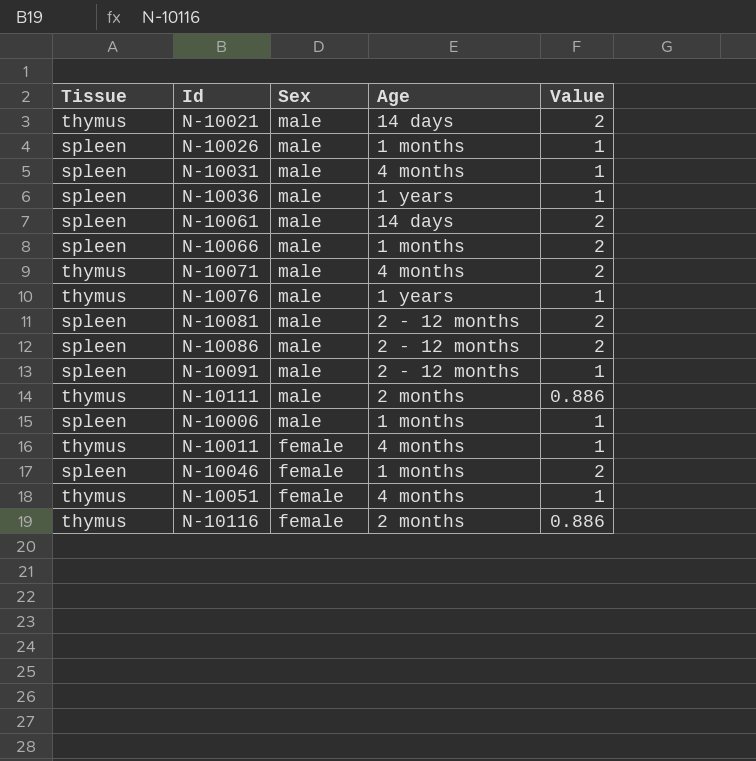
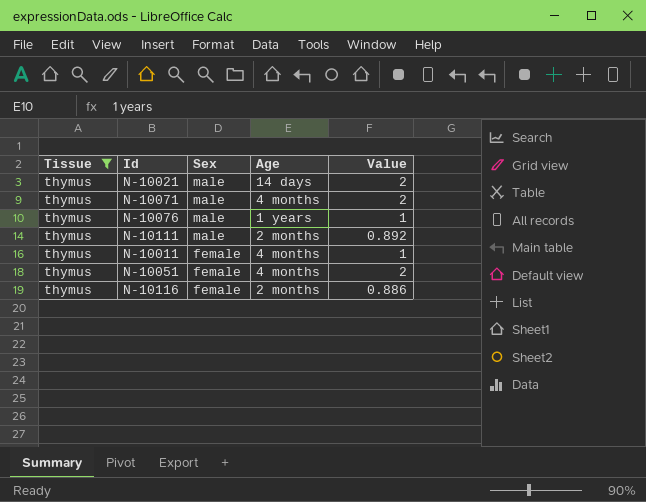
filter: none -> Tissue = thymus
N-10111 | Value: 0.886 -> 0.892
N-10051 | Value: 1 -> 2

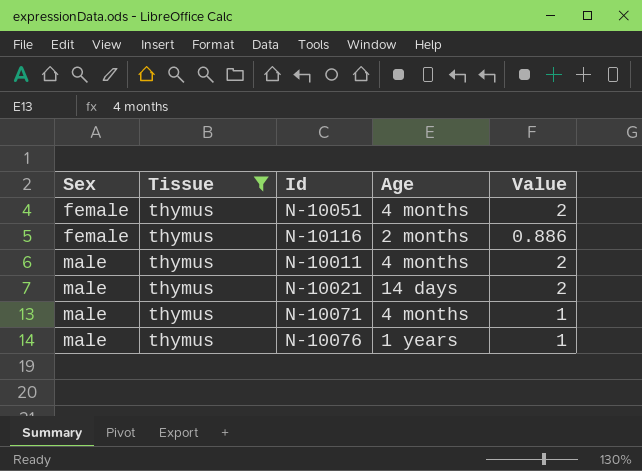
row order: Sex descending -> Sex ascending
column Sex | position: 3 -> 1
row N-10111: thymus | male | 2 months | 0.892 -> none
N-10011 | Sex: female -> male
N-10011 | Value: 1 -> 2
N-10071 | Value: 2 -> 1

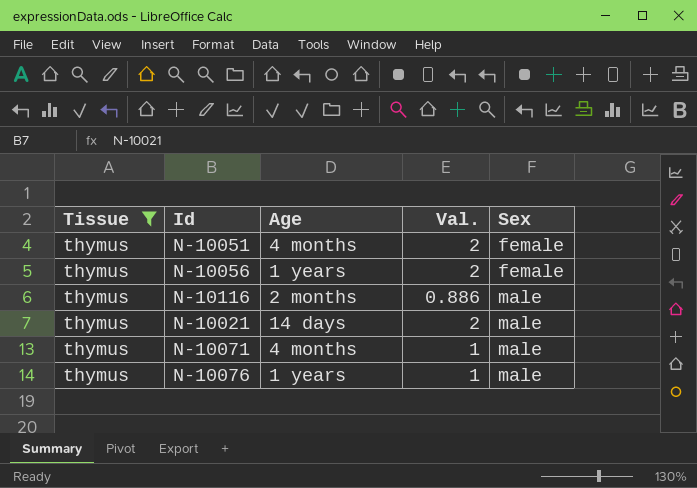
column name: Value -> Val.
column Sex | position: 1 -> 5
row N-10011: male | thymus | 4 months | 2 -> none
row N-10056: none -> thymus | 1 years | 2 | female
N-10116 | Sex: female -> male

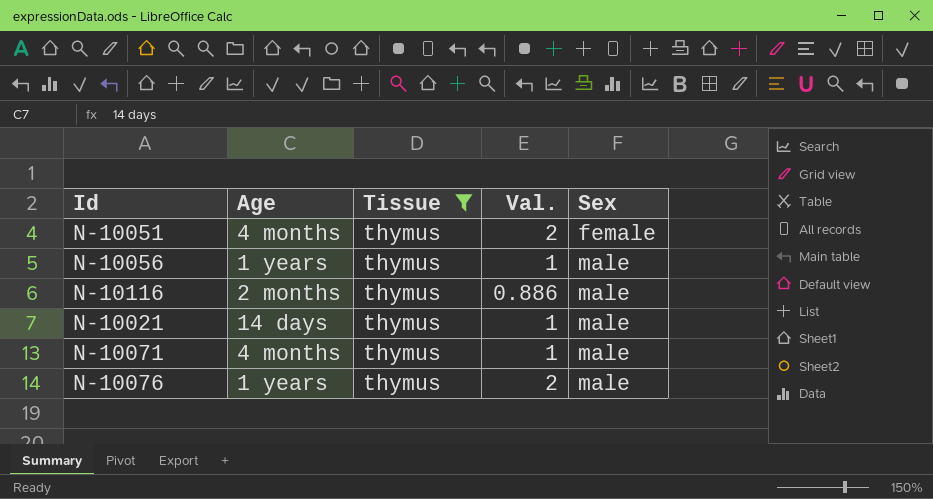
column Tissue | position: 1 -> 3
N-10056 | Val.: 2 -> 1
N-10056 | Sex: female -> male
N-10021 | Val.: 2 -> 1
N-10076 | Val.: 1 -> 2

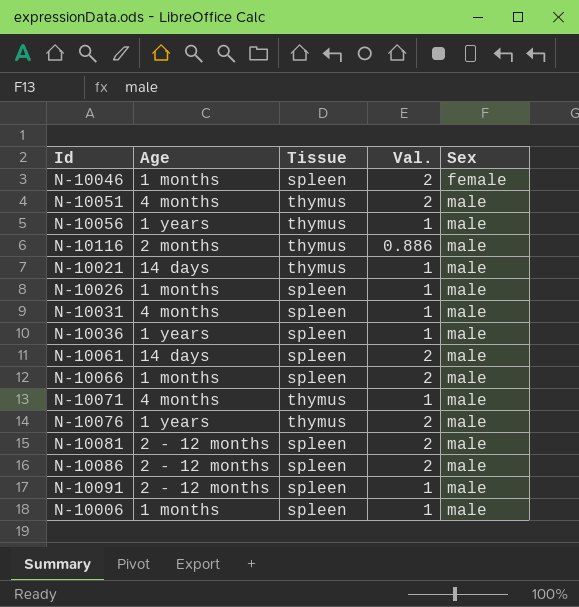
filter: Tissue = thymus -> none
N-10051 | Sex: female -> male

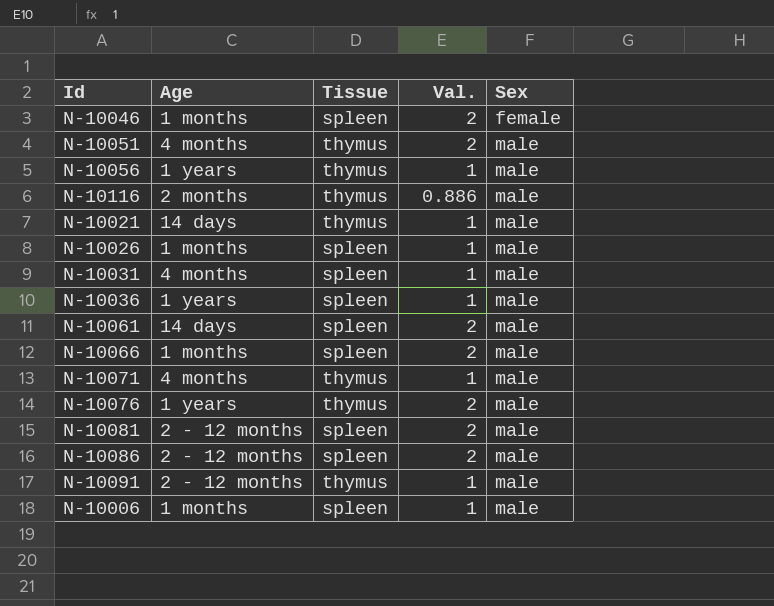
N-10091 | Tissue: spleen -> thymus

